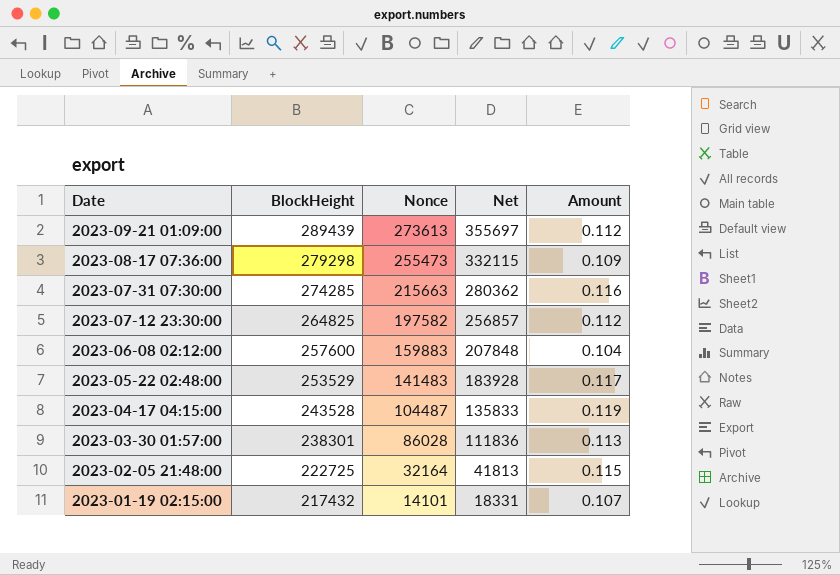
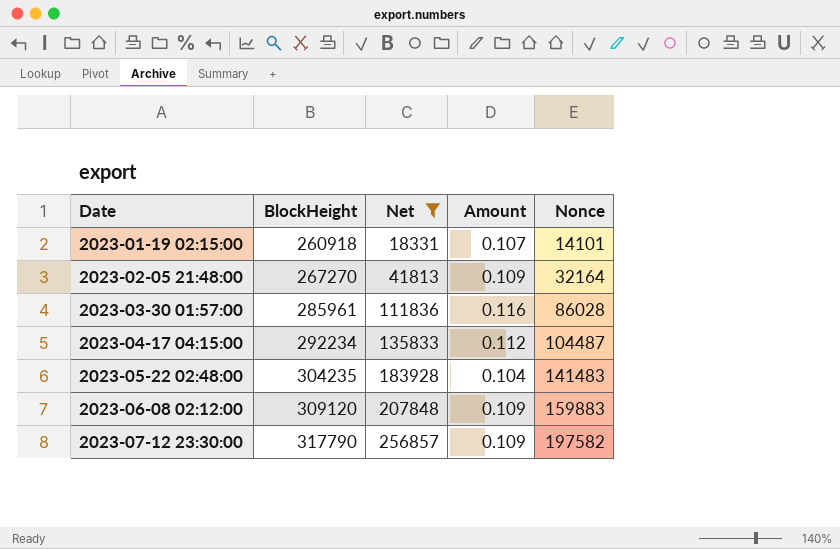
filter: none -> Net <= 256857
row order: Date descending -> Date ascending
column Nonce | position: 3 -> 5
2023-01-19 02:15:00 | BlockHeight: 217432 -> 260918
2023-02-05 21:48:00 | BlockHeight: 222725 -> 267270
2023-02-05 21:48:00 | Amount: 0.115 -> 0.109
2023-03-30 01:57:00 | BlockHeight: 238301 -> 285961
2023-03-30 01:57:00 | Amount: 0.113 -> 0.116
2023-04-17 04:15:00 | BlockHeight: 243528 -> 292234
2023-04-17 04:15:00 | Amount: 0.119 -> 0.112
2023-05-22 02:48:00 | BlockHeight: 253529 -> 304235
2023-05-22 02:48:00 | Amount: 0.117 -> 0.104
2023-06-08 02:12:00 | BlockHeight: 257600 -> 309120
2023-06-08 02:12:00 | Amount: 0.104 -> 0.109
2023-07-12 23:30:00 | BlockHeight: 264825 -> 317790
2023-07-12 23:30:00 | Amount: 0.112 -> 0.109

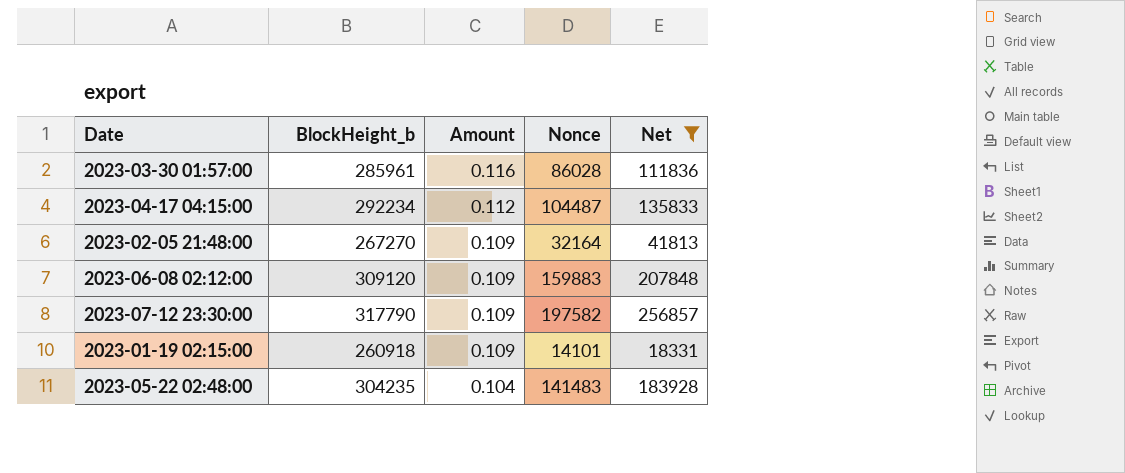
row order: Date ascending -> Amount descending
column name: BlockHeight -> BlockHeight_b
column Net | position: 3 -> 5
2023-01-19 02:15:00 | Amount: 0.107 -> 0.109

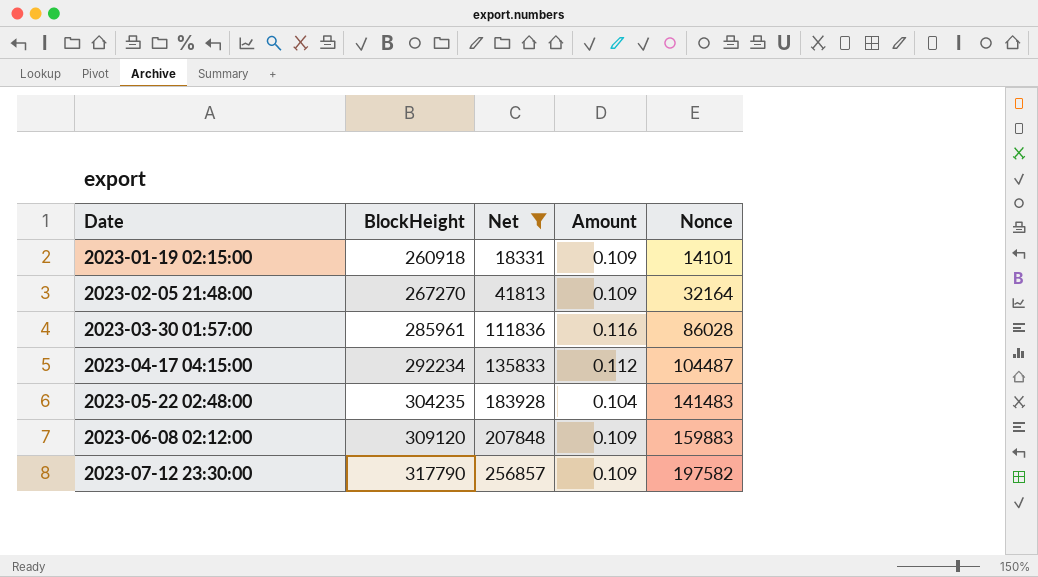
row order: Amount descending -> Date ascending
column name: BlockHeight_b -> BlockHeight
column Net | position: 5 -> 3

